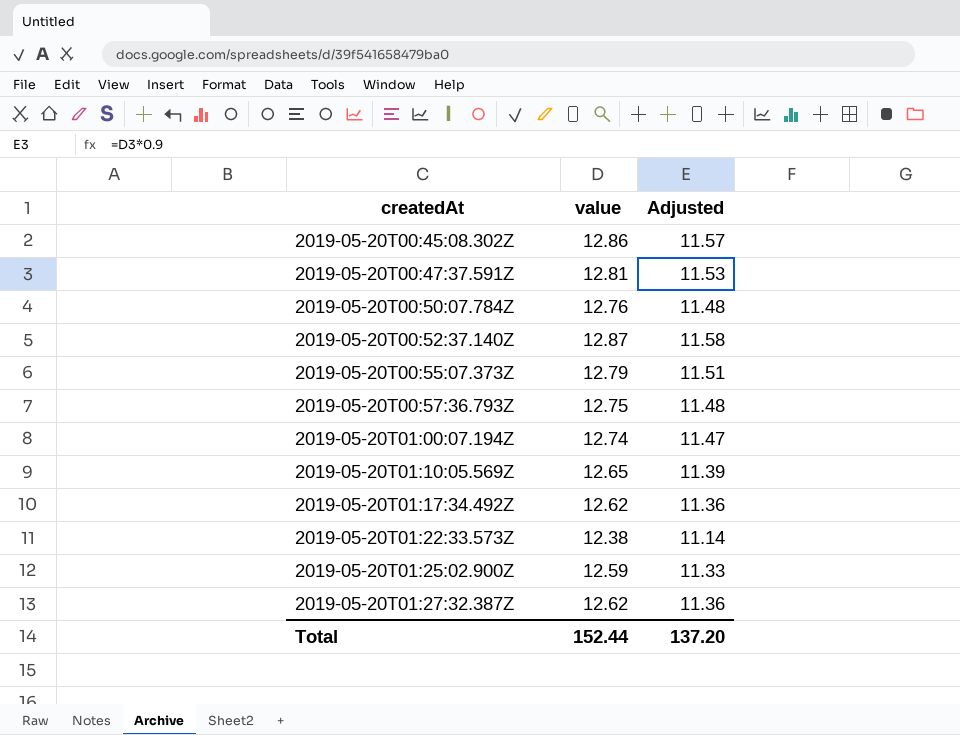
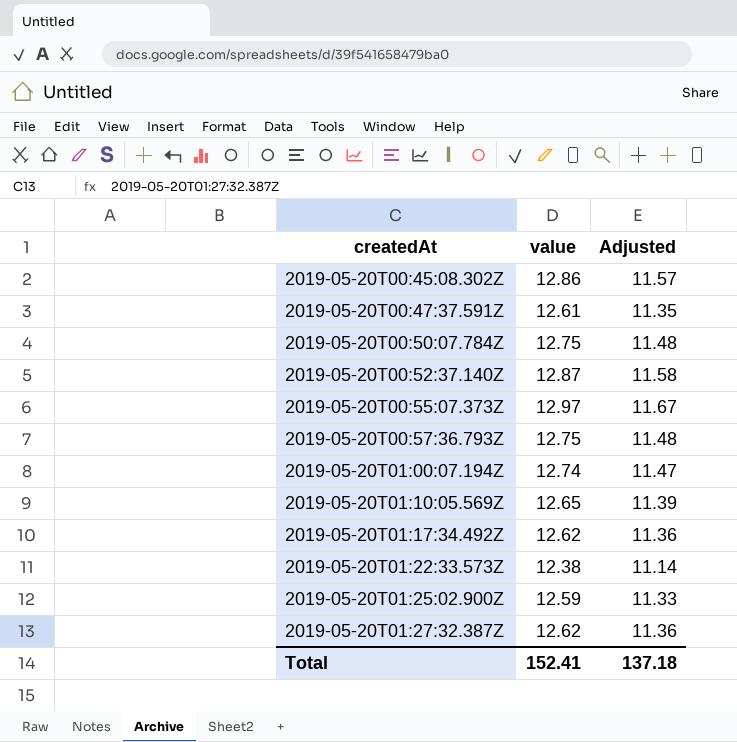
2019-05-20T00:47:37.591Z | value: 12.81 -> 12.61
2019-05-20T00:47:37.591Z | Adjusted: 11.53 -> 11.35
2019-05-20T00:50:07.784Z | value: 12.76 -> 12.75
2019-05-20T00:55:07.373Z | value: 12.79 -> 12.97
2019-05-20T00:55:07.373Z | Adjusted: 11.51 -> 11.67
Total | value: 152.44 -> 152.41
Total | Adjusted: 137.20 -> 137.18

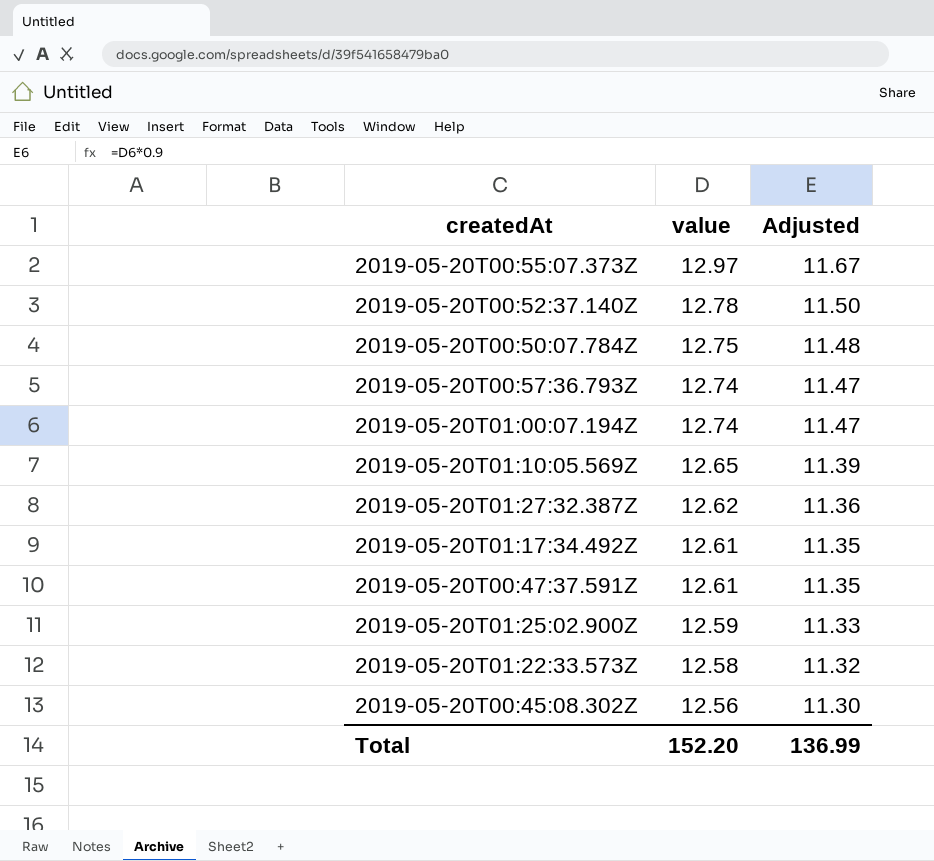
row order: createdAt ascending -> value descending
2019-05-20T00:52:37.140Z | value: 12.87 -> 12.78
2019-05-20T00:52:37.140Z | Adjusted: 11.58 -> 11.50
2019-05-20T00:57:36.793Z | value: 12.75 -> 12.74
2019-05-20T00:57:36.793Z | Adjusted: 11.48 -> 11.47
2019-05-20T01:17:34.492Z | value: 12.62 -> 12.61
2019-05-20T01:17:34.492Z | Adjusted: 11.36 -> 11.35
2019-05-20T01:22:33.573Z | value: 12.38 -> 12.58
2019-05-20T01:22:33.573Z | Adjusted: 11.14 -> 11.32
2019-05-20T00:45:08.302Z | value: 12.86 -> 12.56
2019-05-20T00:45:08.302Z | Adjusted: 11.57 -> 11.30
Total | value: 152.41 -> 152.20
Total | Adjusted: 137.18 -> 136.99

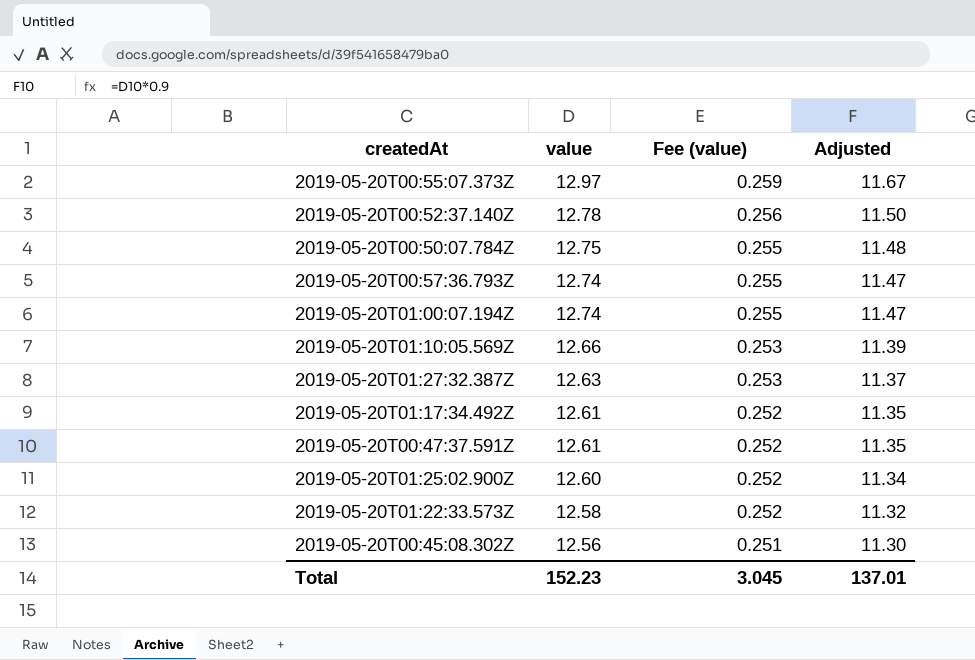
column Fee (value) | formula: none -> [value] * 0.02
2019-05-20T01:10:05.569Z | value: 12.65 -> 12.66
2019-05-20T01:27:32.387Z | value: 12.62 -> 12.63
2019-05-20T01:27:32.387Z | Adjusted: 11.36 -> 11.37
2019-05-20T01:25:02.900Z | value: 12.59 -> 12.60
2019-05-20T01:25:02.900Z | Adjusted: 11.33 -> 11.34
Total | value: 152.20 -> 152.23
Total | Adjusted: 136.99 -> 137.01

